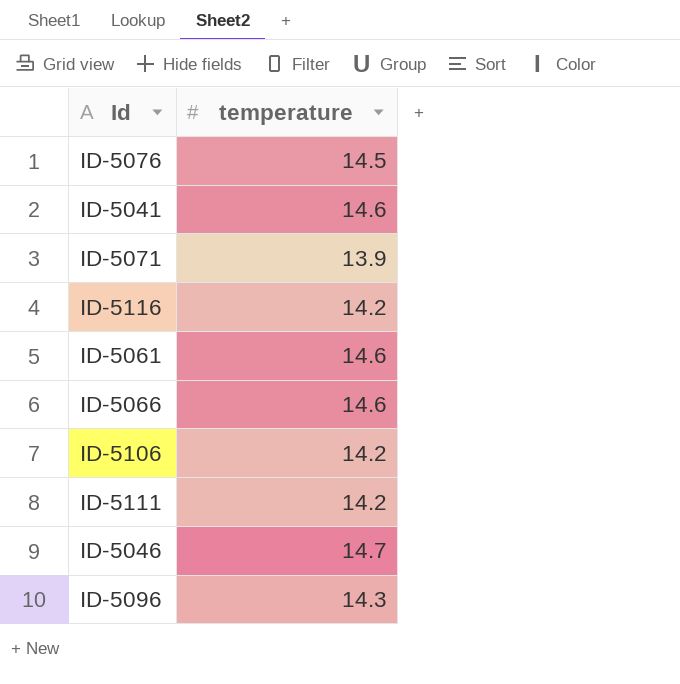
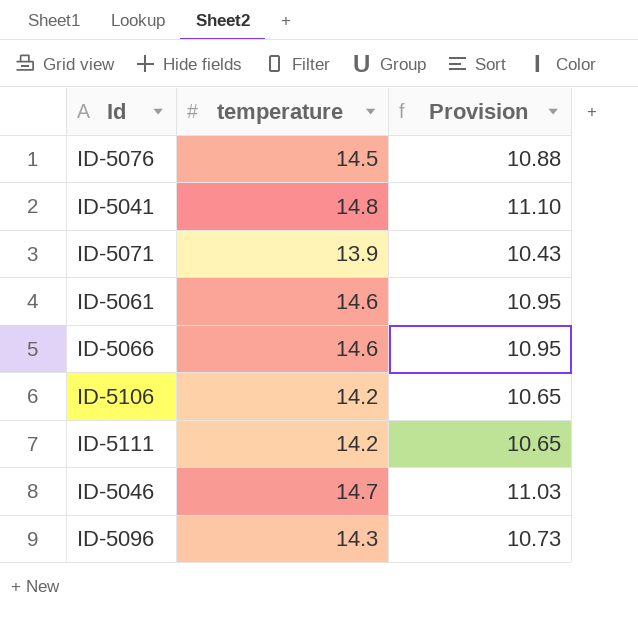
column Provision | formula: none -> [temperature] * 0.75
row ID-5116: 14.2 -> none
ID-5041 | temperature: 14.6 -> 14.8

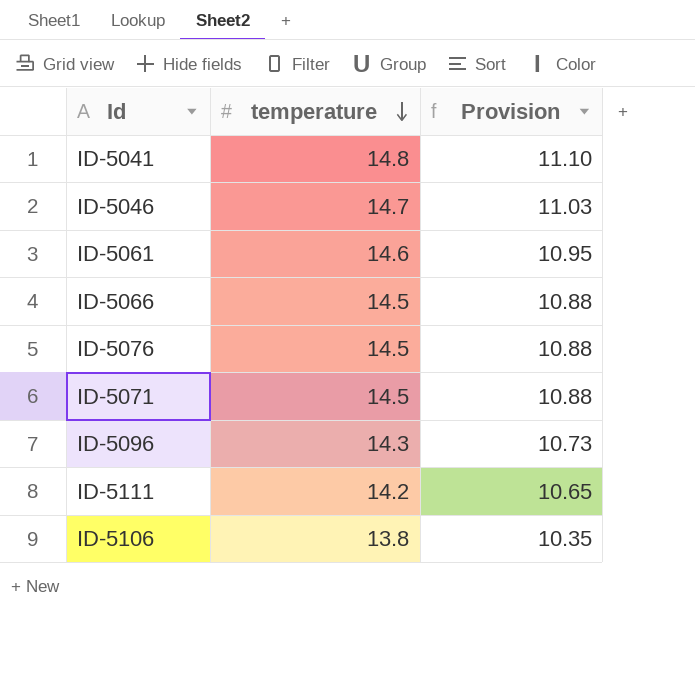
row order: none -> temperature descending
ID-5066 | temperature: 14.6 -> 14.5
ID-5066 | Provision: 10.95 -> 10.88
ID-5071 | temperature: 13.9 -> 14.5
ID-5071 | Provision: 10.43 -> 10.88
ID-5106 | temperature: 14.2 -> 13.8
ID-5106 | Provision: 10.65 -> 10.35

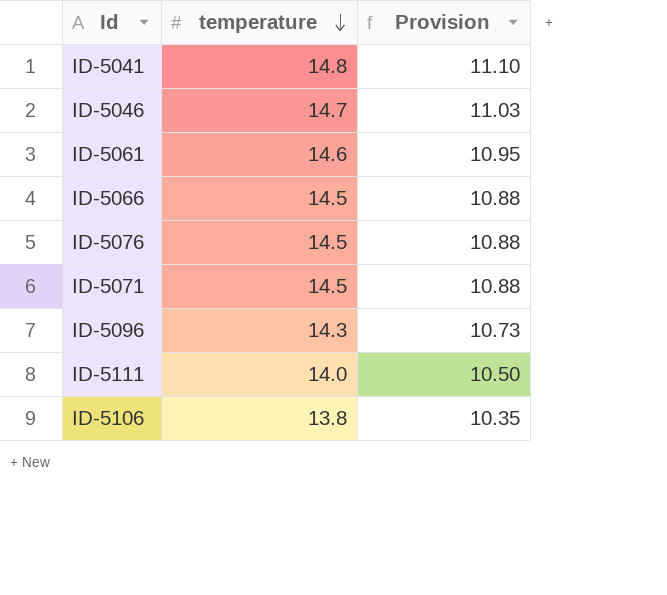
ID-5111 | temperature: 14.2 -> 14.0
ID-5111 | Provision: 10.65 -> 10.50

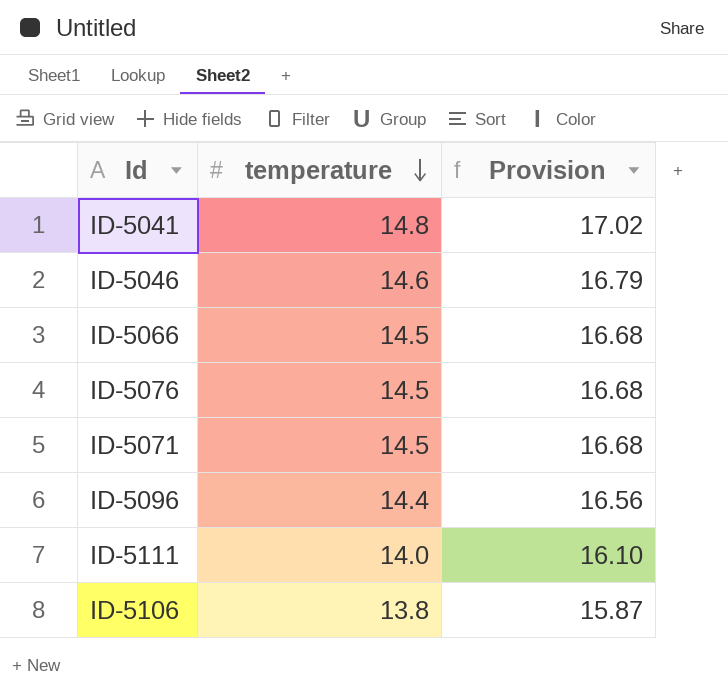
column Provision | formula: [temperature] * 0.75 -> [temperature] * 1.15
row ID-5061: 14.6 | 10.95 -> none
ID-5046 | temperature: 14.7 -> 14.6
ID-5096 | temperature: 14.3 -> 14.4

